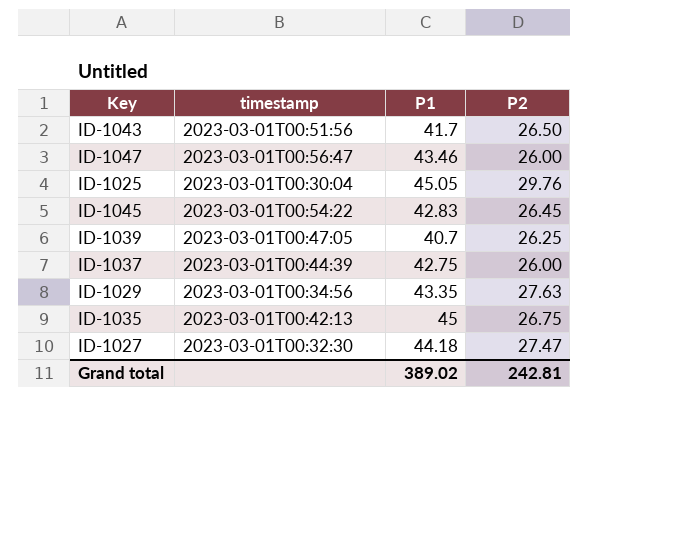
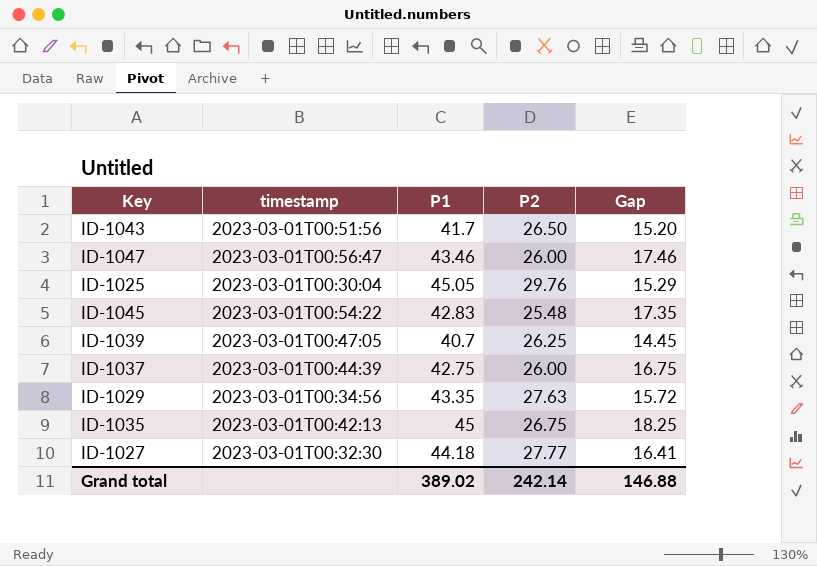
column Gap | formula: none -> [P1] - [P2]
ID-1045 | P2: 26.45 -> 25.48
ID-1027 | P2: 27.47 -> 27.77
Grand total | P2: 242.81 -> 242.14

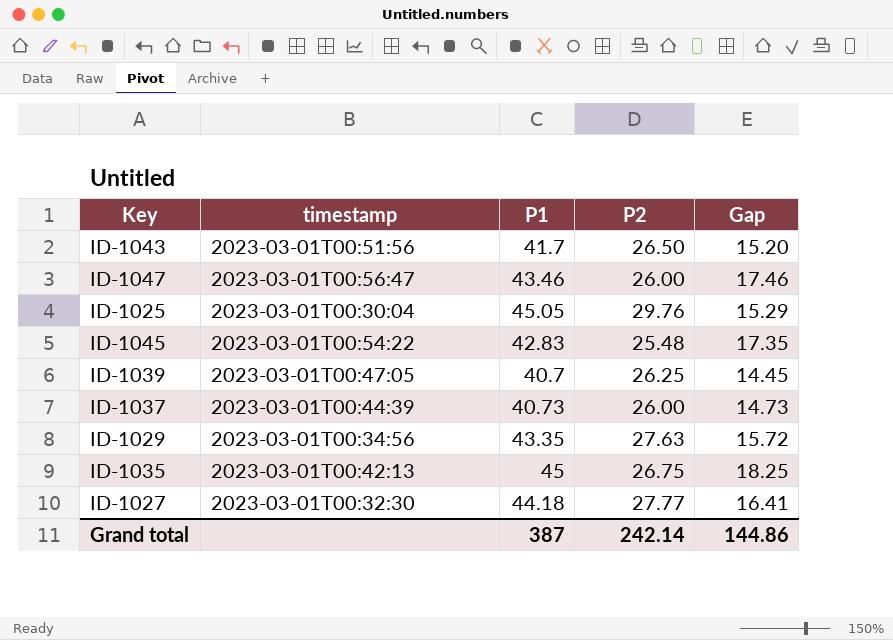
ID-1037 | P1: 42.75 -> 40.73
ID-1037 | Gap: 16.75 -> 14.73
Grand total | P1: 389.02 -> 387
Grand total | Gap: 146.88 -> 144.86

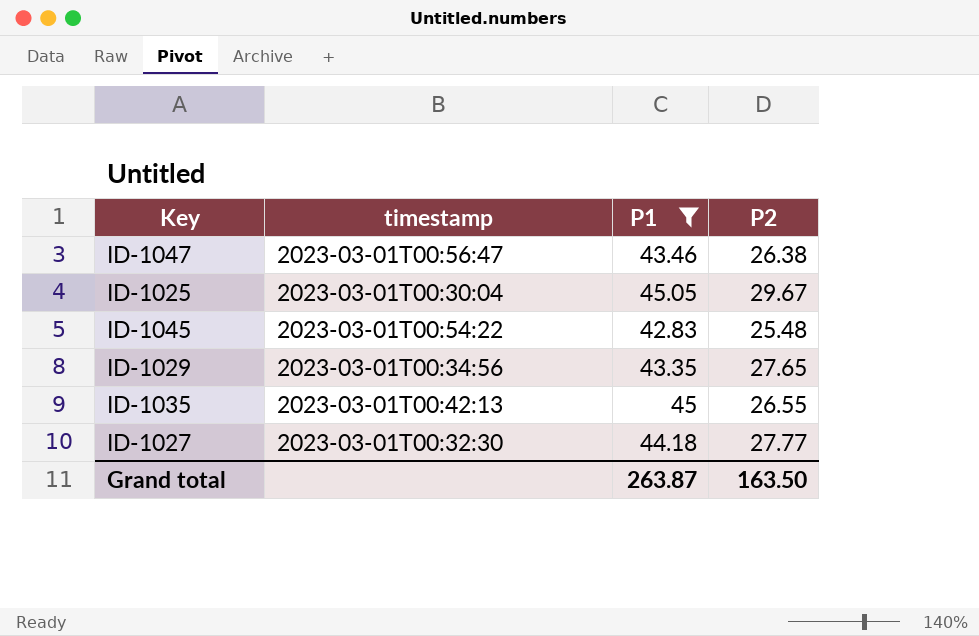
filter: none -> P1 >= 42.83
column Gap | formula: [P1] - [P2] -> none
ID-1047 | P2: 26.00 -> 26.38
ID-1025 | P2: 29.76 -> 29.67
ID-1029 | P2: 27.63 -> 27.65
ID-1035 | P2: 26.75 -> 26.55
Grand total | P1: 387 -> 263.87
Grand total | P2: 242.14 -> 163.50

